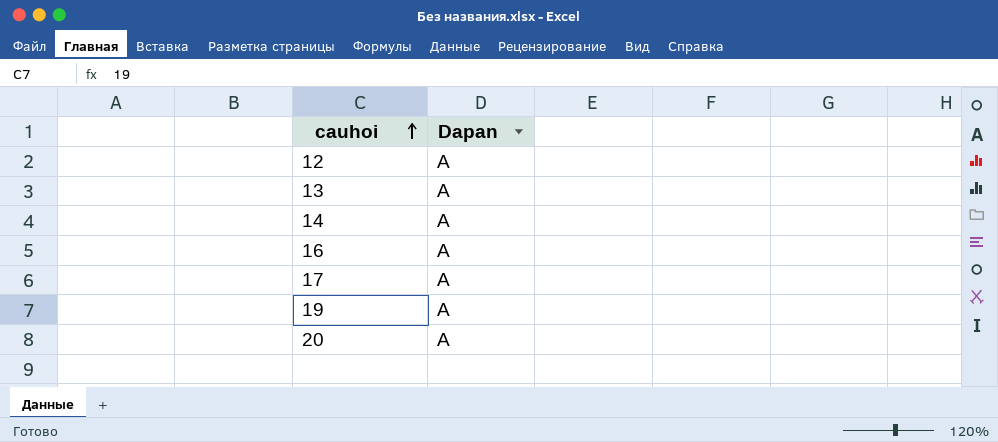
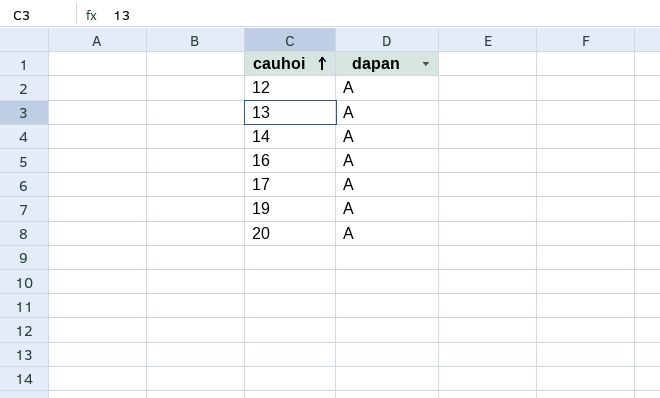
column name: Dapan -> dapan

